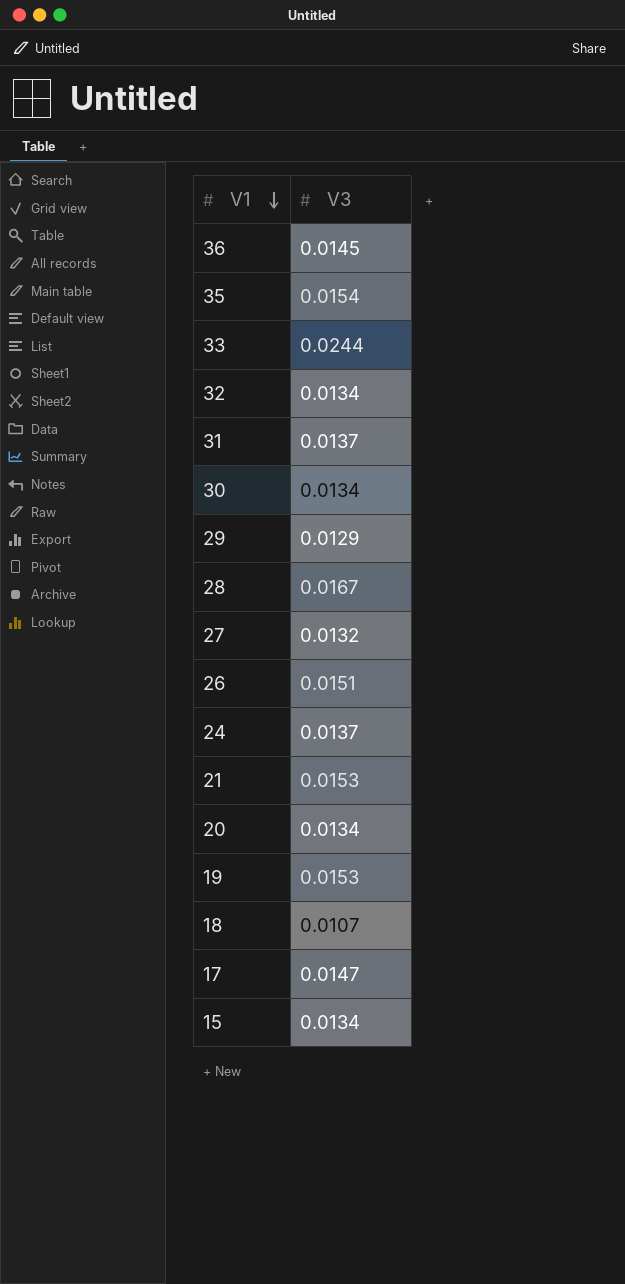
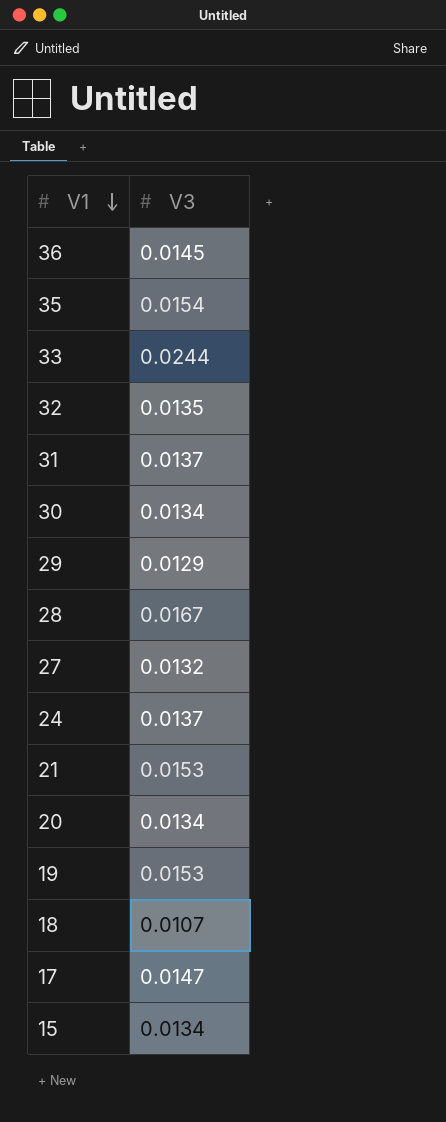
row 26: 0.0151 -> none
32 | V3: 0.0134 -> 0.0135

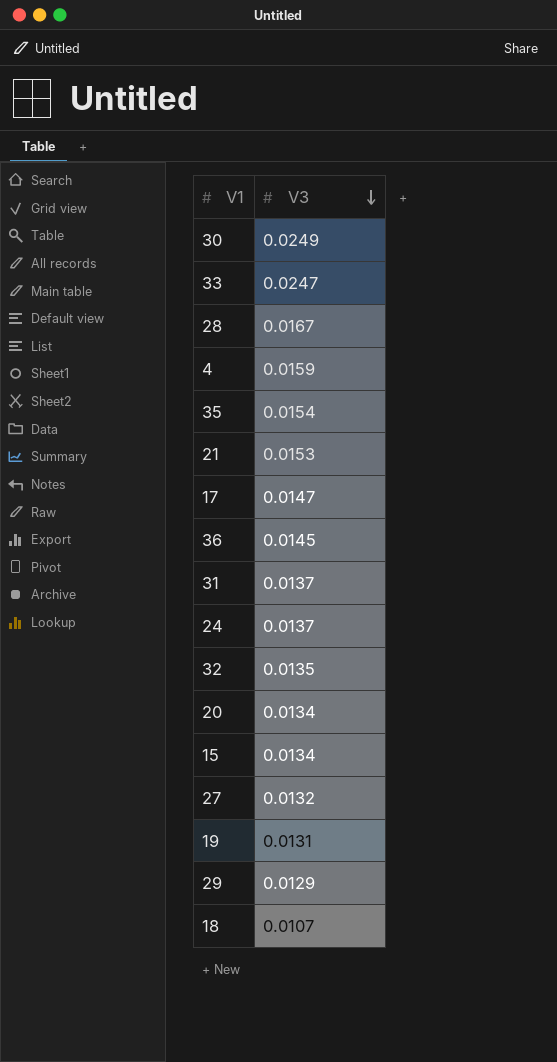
row order: V1 descending -> V3 descending
30 | V3: 0.0134 -> 0.0249
33 | V3: 0.0244 -> 0.0247
row 4: none -> 0.0159
19 | V3: 0.0153 -> 0.0131

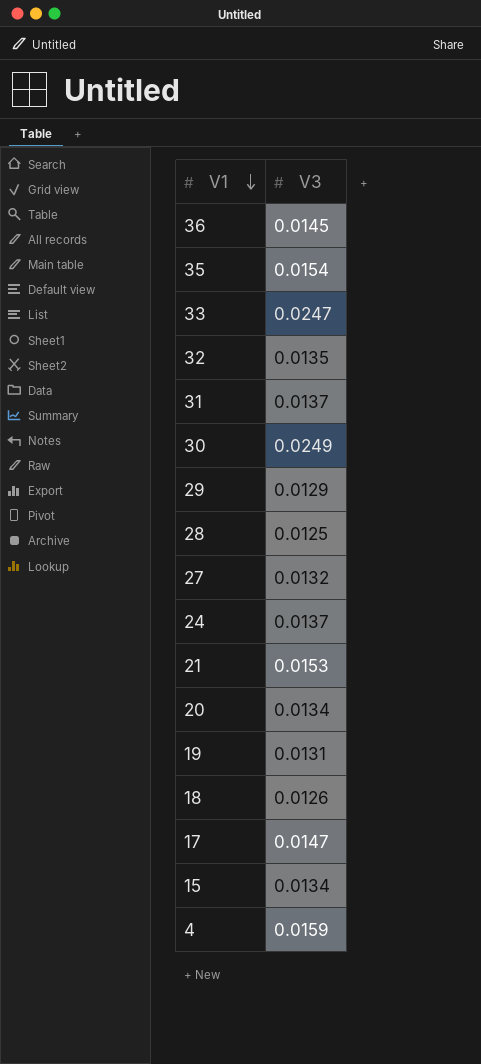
row order: V3 descending -> V1 descending
28 | V3: 0.0167 -> 0.0125
18 | V3: 0.0107 -> 0.0126

